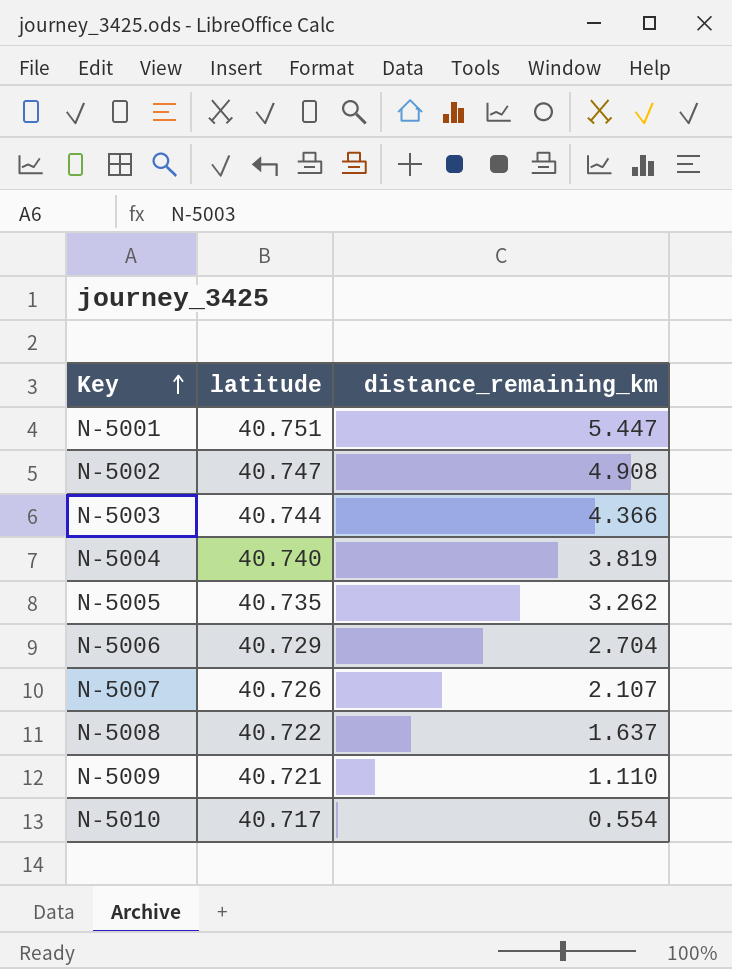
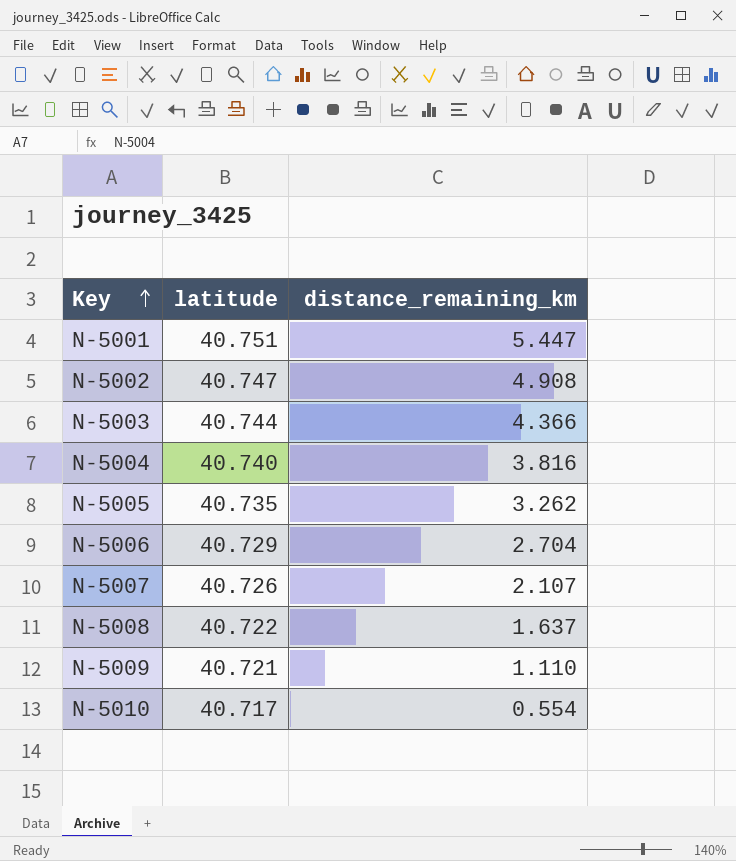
N-5004 | distance_remaining_km: 3.819 -> 3.816

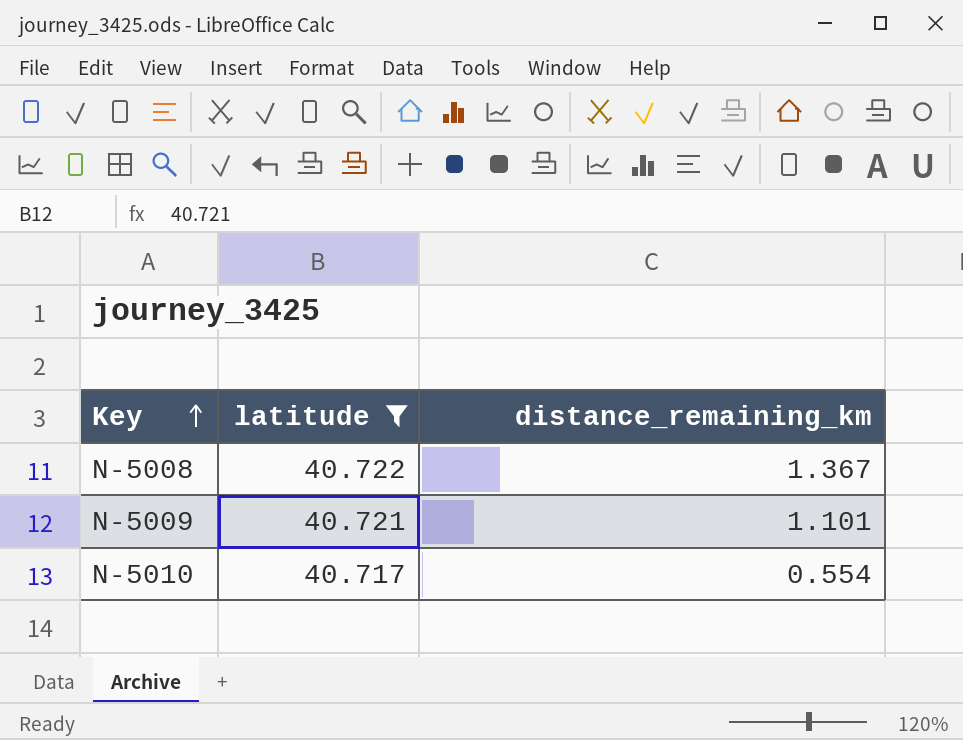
filter: none -> latitude <= 40.722
N-5008 | distance_remaining_km: 1.637 -> 1.367
N-5009 | distance_remaining_km: 1.110 -> 1.101

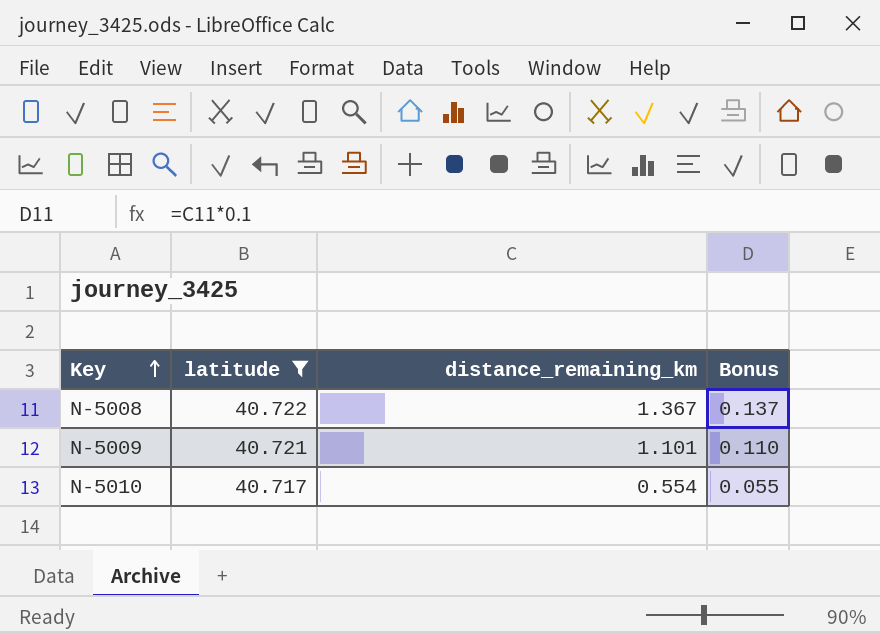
column Bonus | formula: none -> [distance_remaining_km] * 0.1

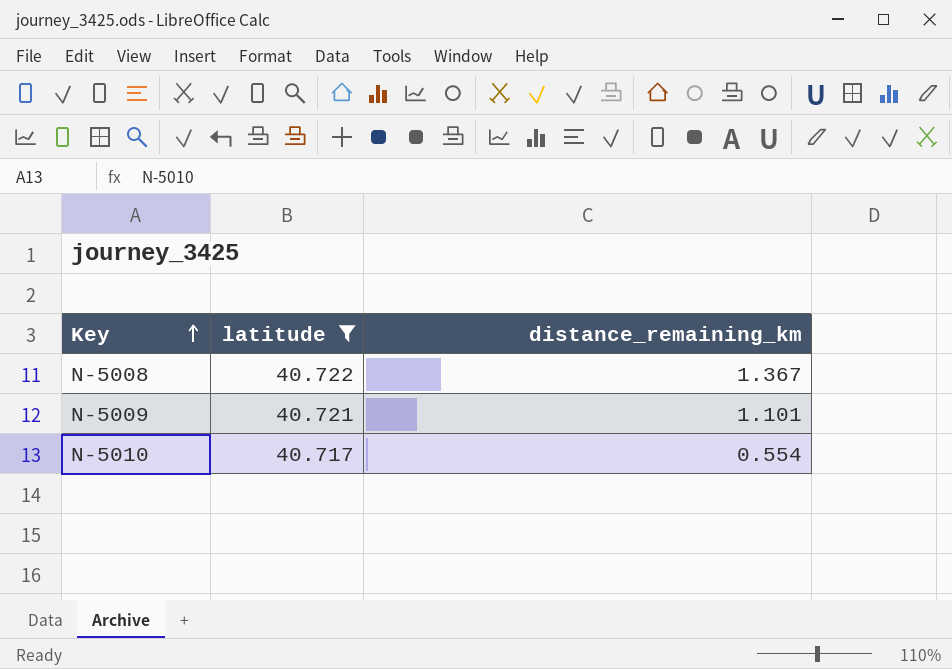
column Bonus | formula: [distance_remaining_km] * 0.1 -> none

